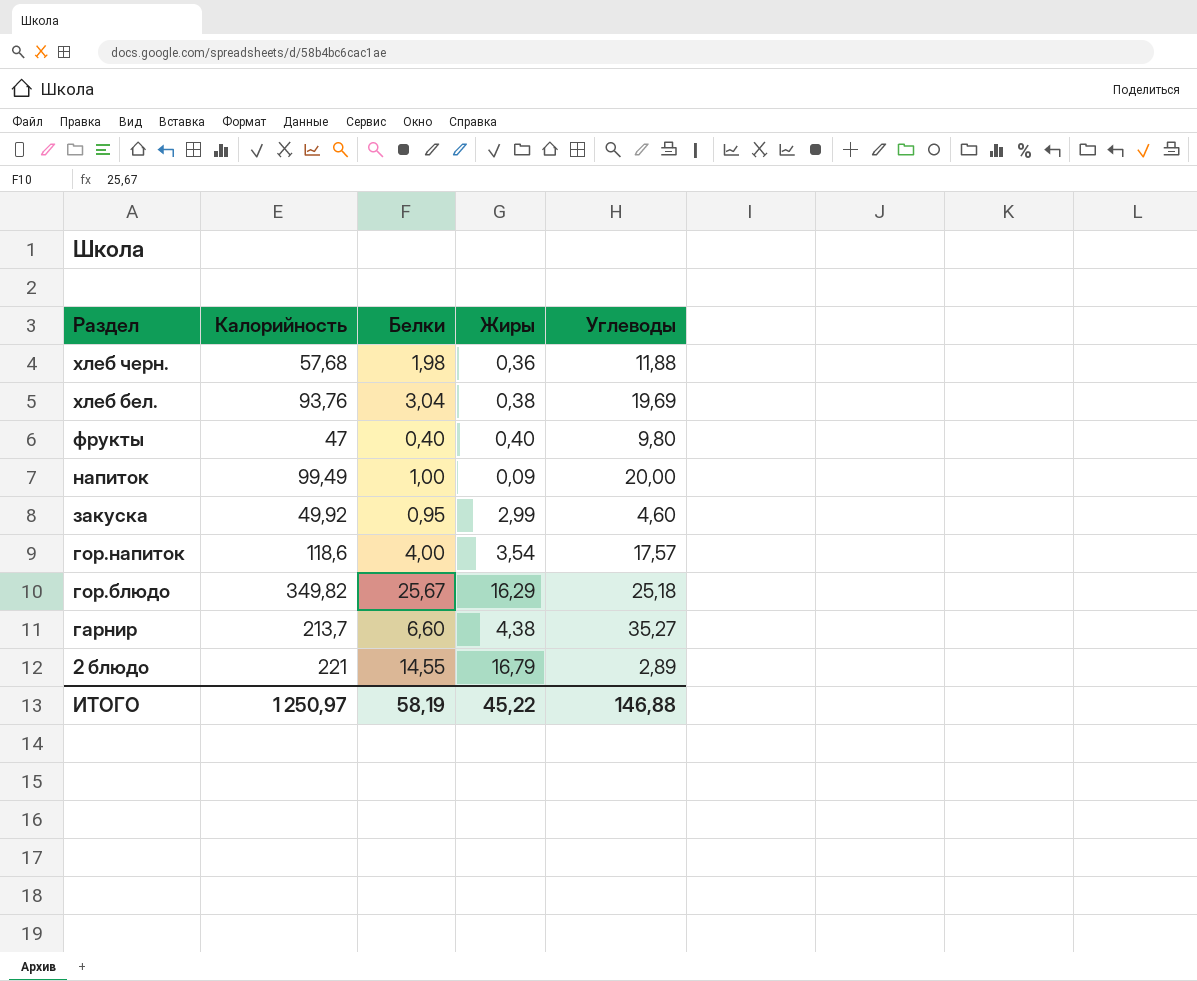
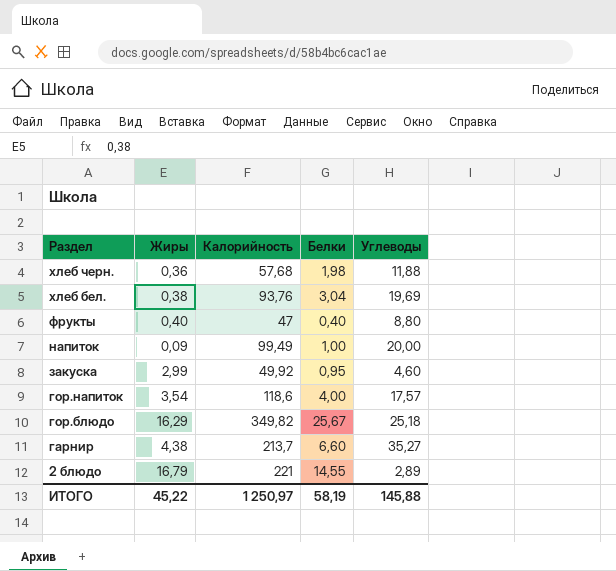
column Жиры | position: 4 -> 2
фрукты | Углеводы: 9,80 -> 8,80
ИТОГО | Углеводы: 146,88 -> 145,88

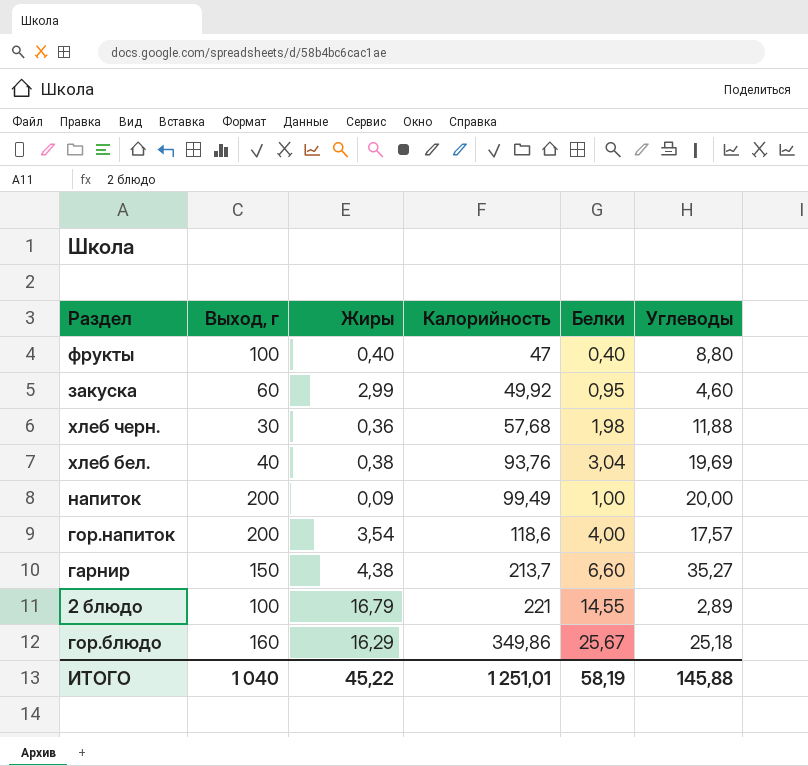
row order: Раздел descending -> Калорийность ascending
column Выход, г | position: none -> 2
гор.блюдо | Калорийность: 349,82 -> 349,86
ИТОГО | Калорийность: 1 250,97 -> 1 251,01

